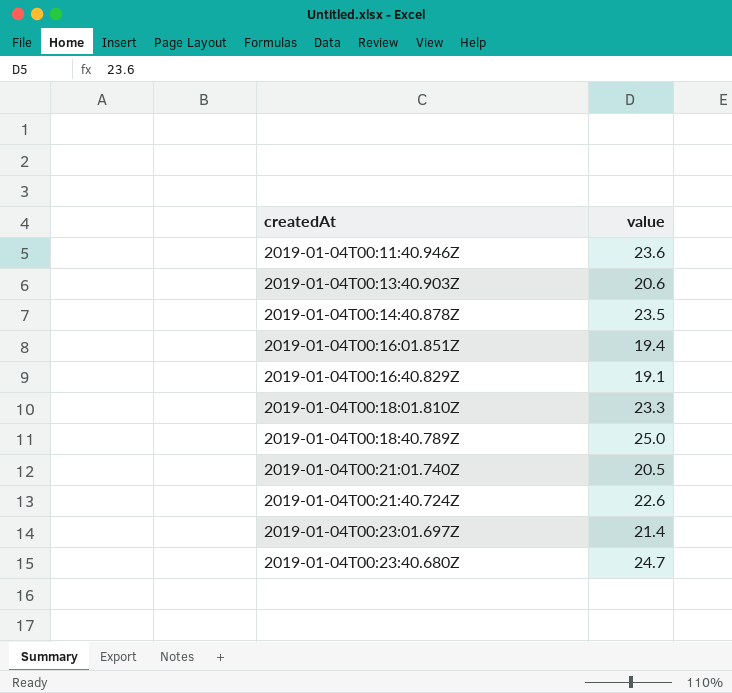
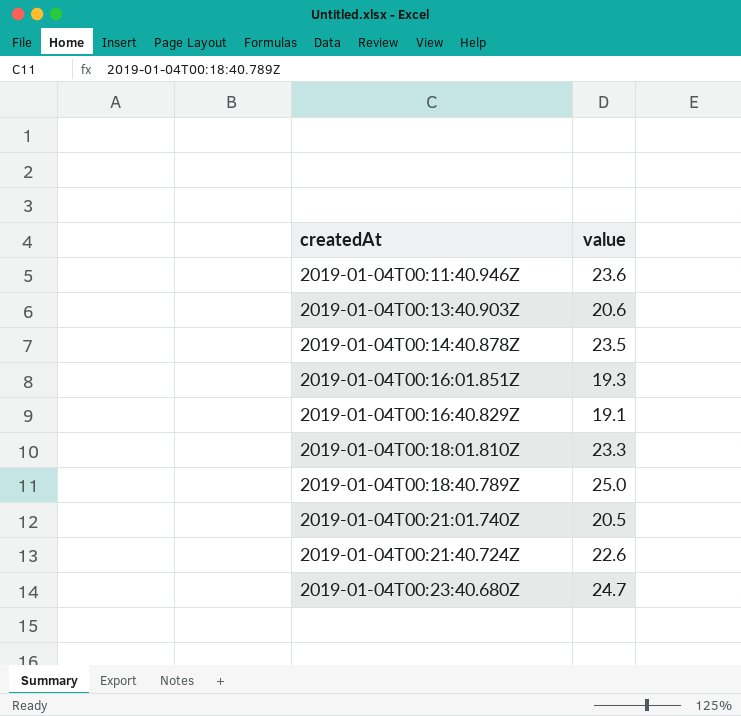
row 2019-01-04T00:23:01.697Z: 21.4 -> none
2019-01-04T00:16:01.851Z | value: 19.4 -> 19.3

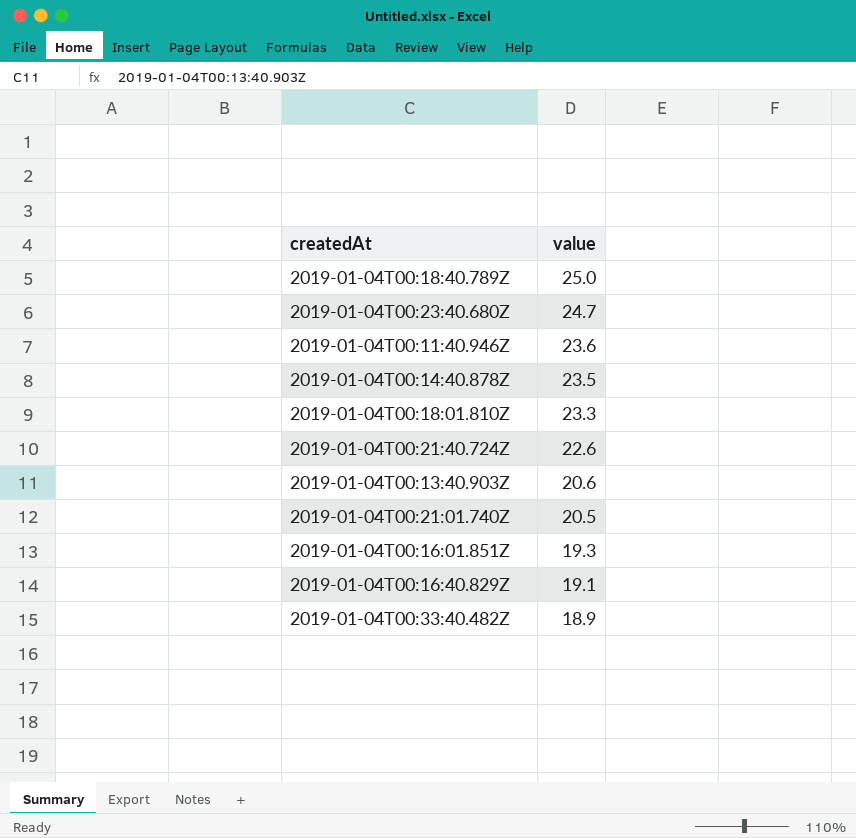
row order: createdAt ascending -> value descending
row 2019-01-04T00:33:40.482Z: none -> 18.9

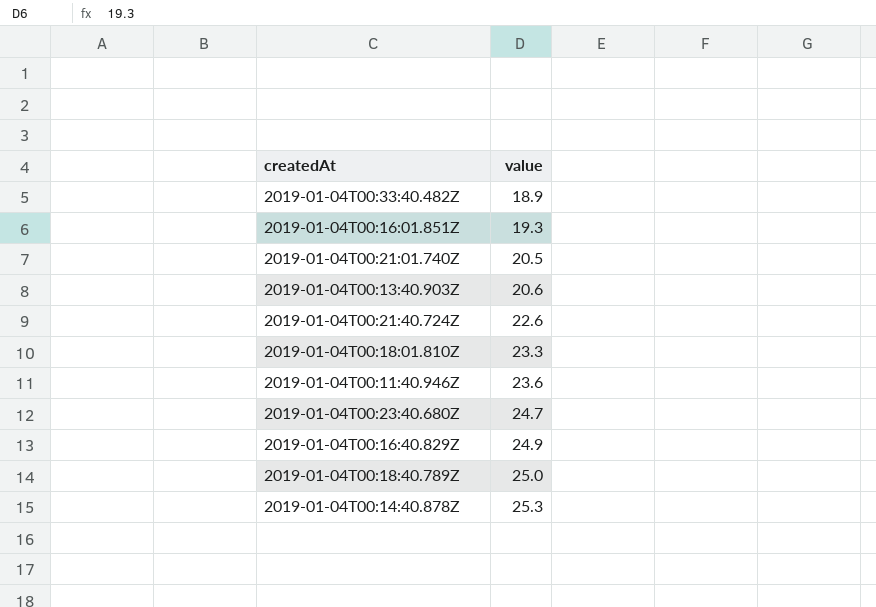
row order: value descending -> value ascending
2019-01-04T00:16:40.829Z | value: 19.1 -> 24.9
2019-01-04T00:14:40.878Z | value: 23.5 -> 25.3

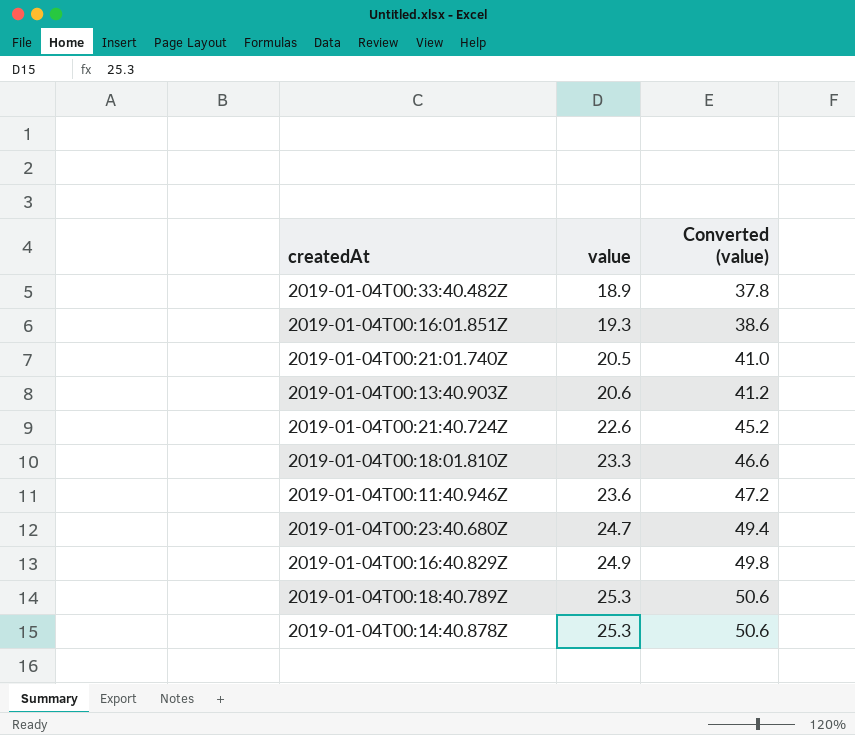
column Converted (value) | formula: none -> [value] * 2
2019-01-04T00:18:40.789Z | value: 25.0 -> 25.3

